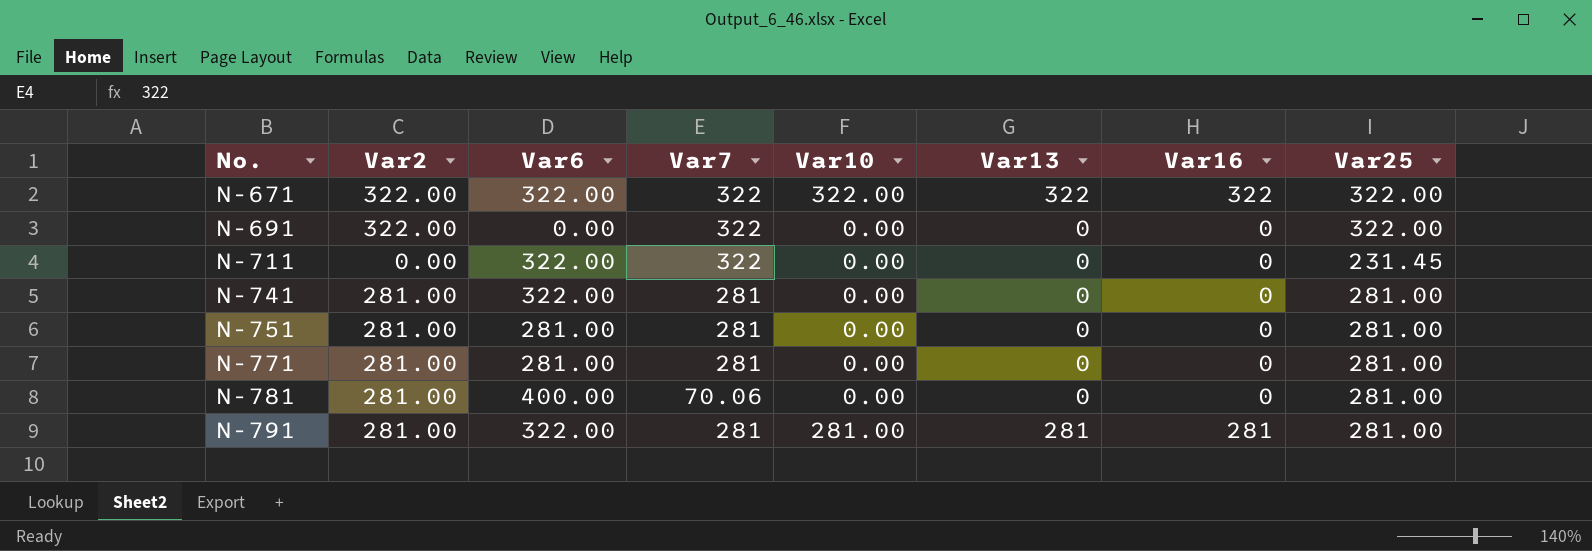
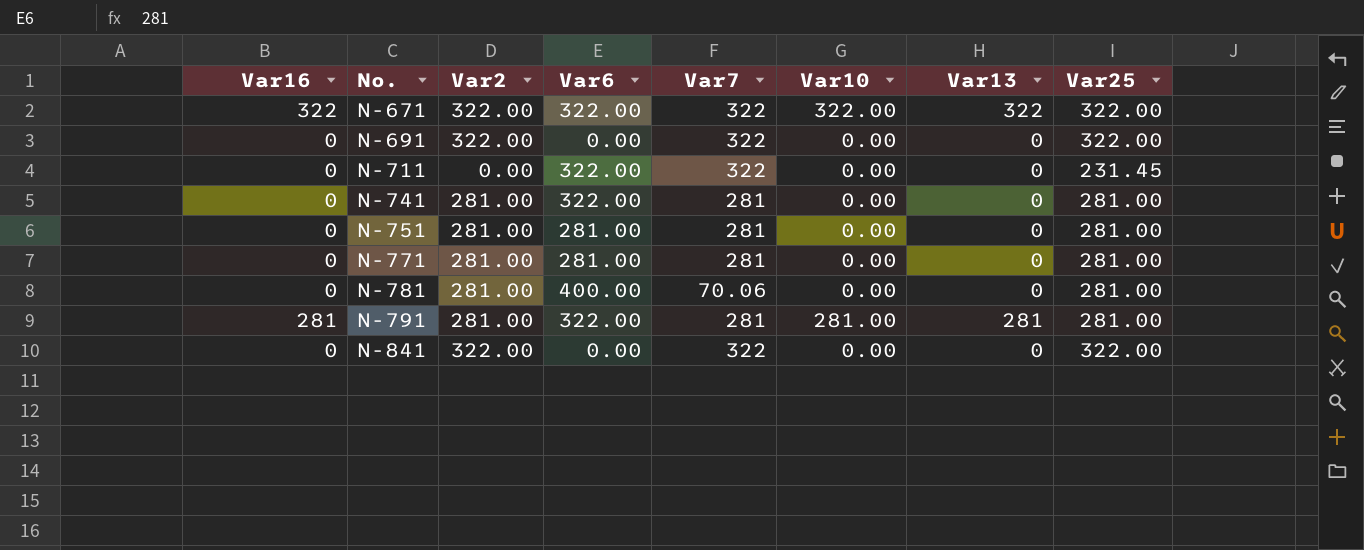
column Var16 | position: 7 -> 1
row N-841: none -> 0 | 322.00 | 0.00 | 322 | 0.00 | 0 | 322.00

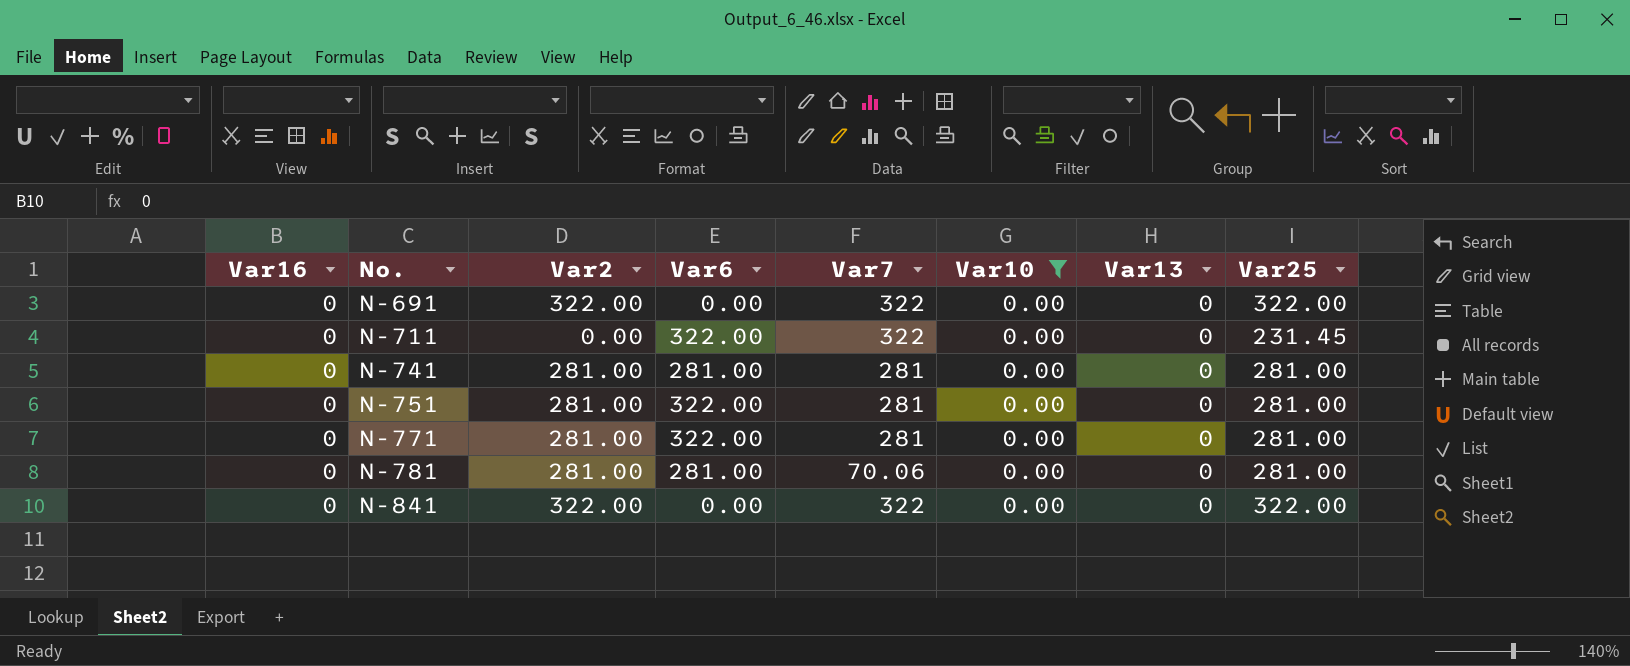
filter: none -> Var10 = 0.00
N-741 | Var6: 322.00 -> 281.00
N-751 | Var6: 281.00 -> 322.00
N-771 | Var6: 281.00 -> 322.00
N-781 | Var6: 400.00 -> 281.00

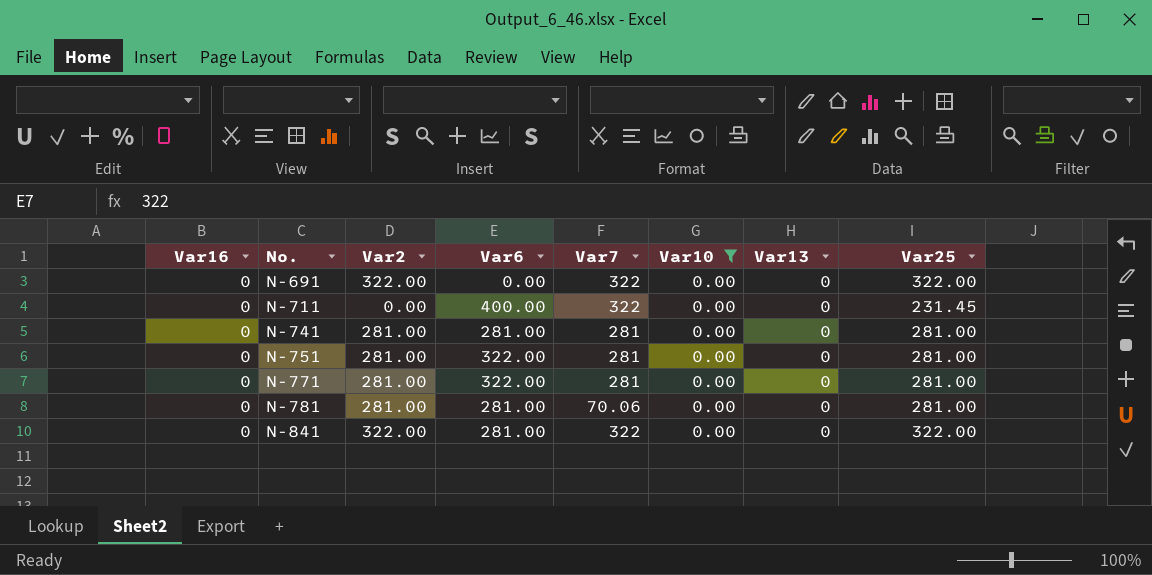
N-711 | Var6: 322.00 -> 400.00
N-841 | Var6: 0.00 -> 281.00

